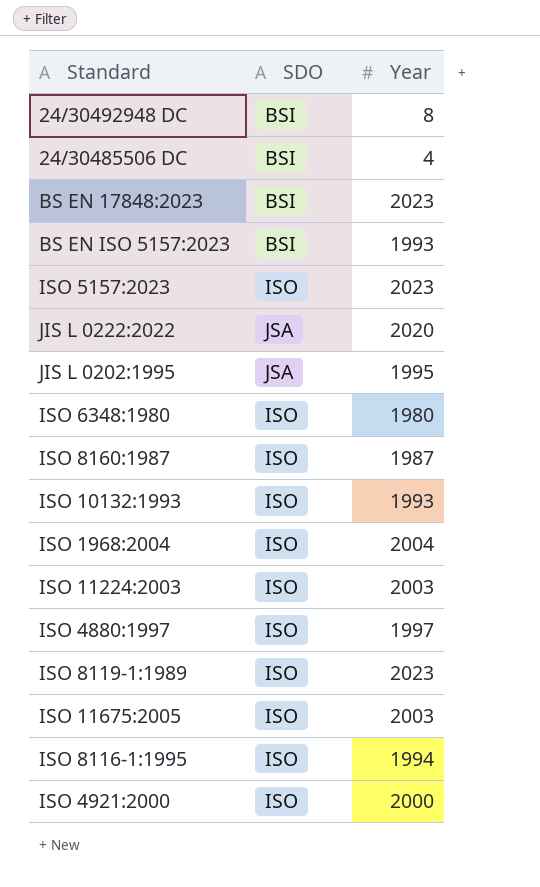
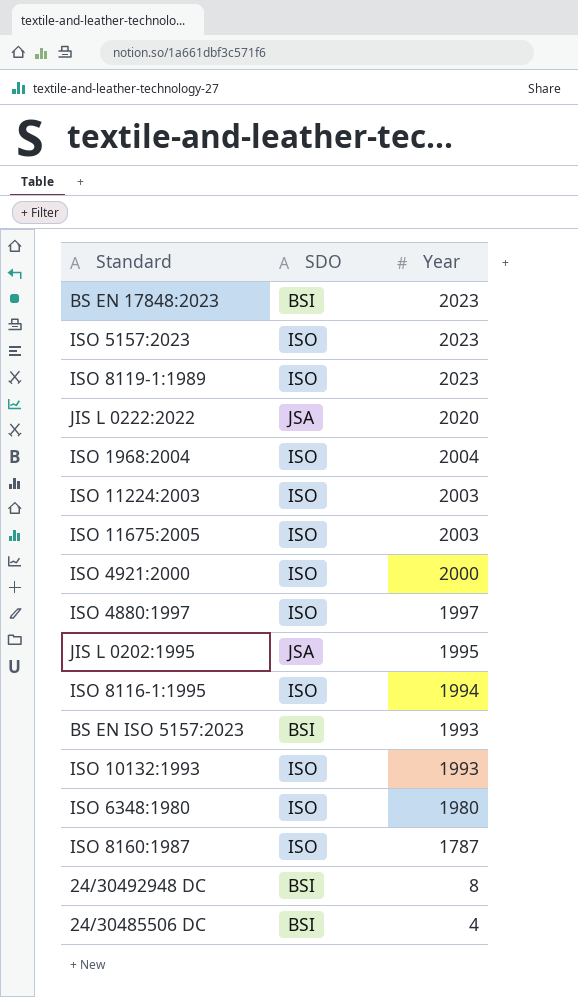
row order: none -> Year descending
ISO 8160:1987 | Year: 1987 -> 1787

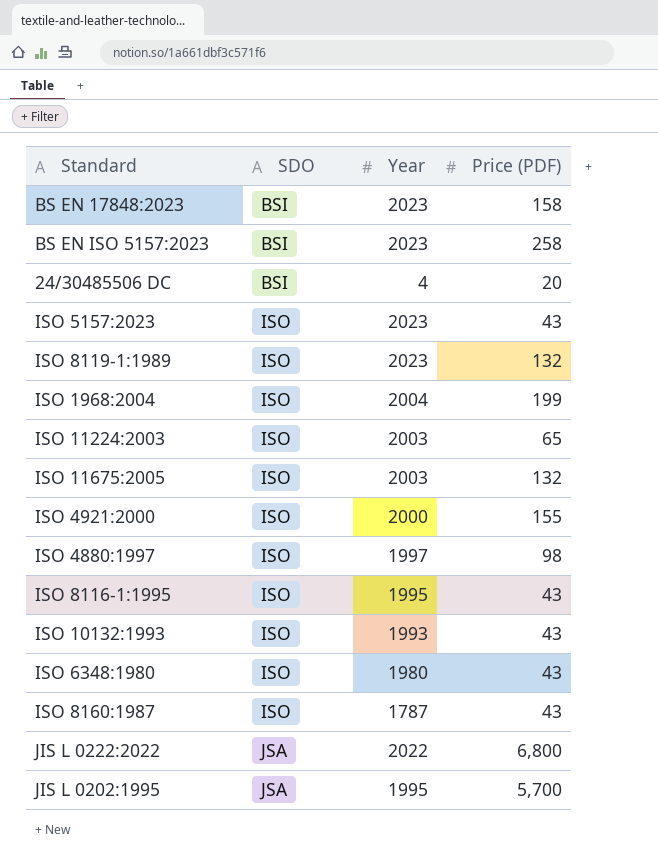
row order: Year descending -> SDO ascending
column Price (PDF) | position: none -> 4
row 24/30492948 DC: BSI | 8 -> none
BS EN ISO 5157:2023 | Year: 1993 -> 2023
ISO 8116-1:1995 | Year: 1994 -> 1995
JIS L 0222:2022 | Year: 2020 -> 2022

